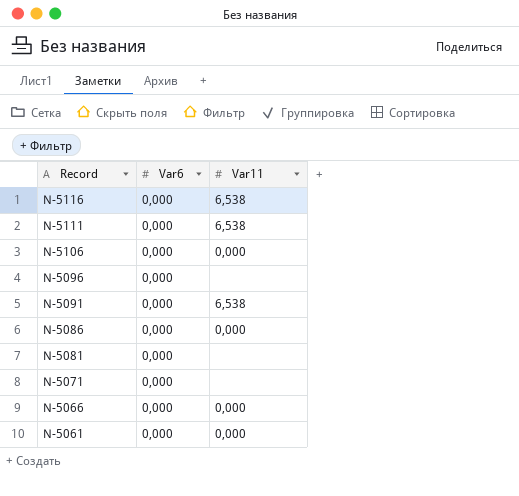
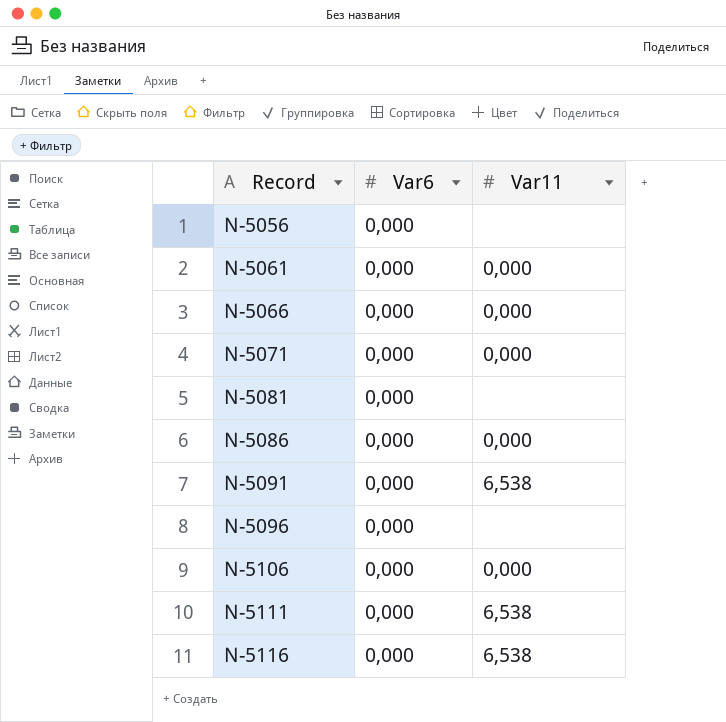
row order: Record descending -> Record ascending
row N-5056: none -> 0,000 | none
N-5071 | Var11: none -> 0,000

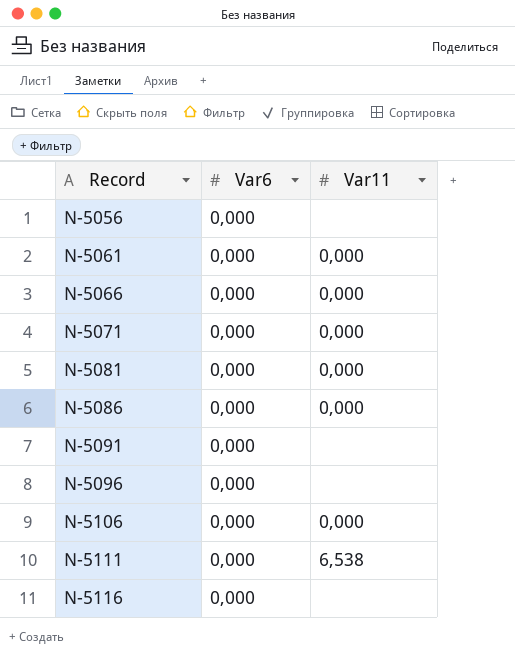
N-5081 | Var11: none -> 0,000
N-5091 | Var11: 6,538 -> none
N-5116 | Var11: 6,538 -> none

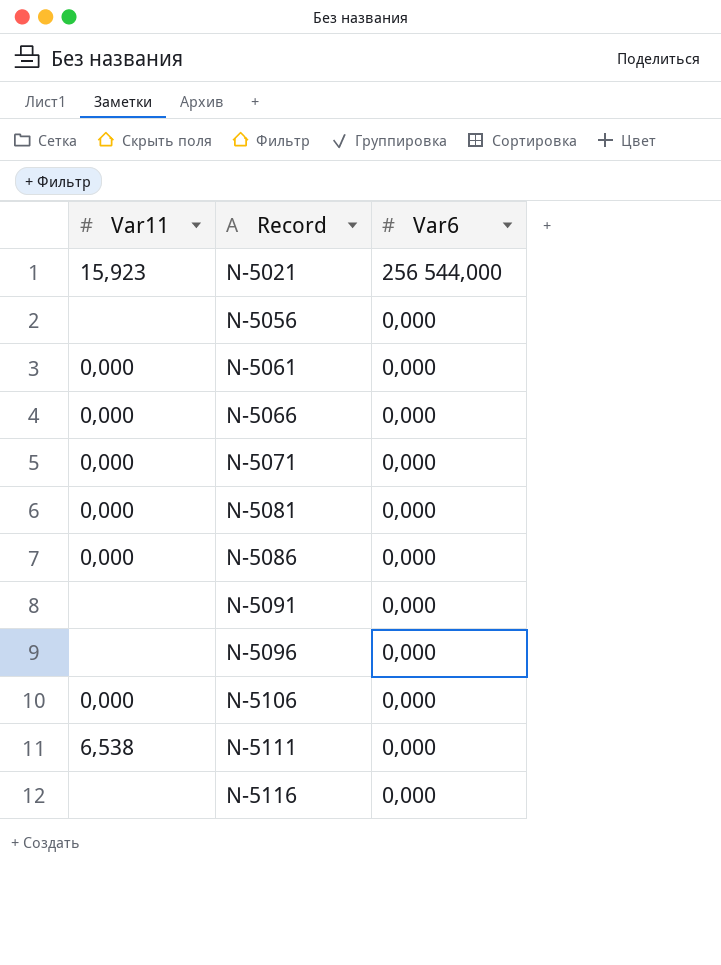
column Var11 | position: 3 -> 1
row N-5021: none -> 15,923 | 256 544,000

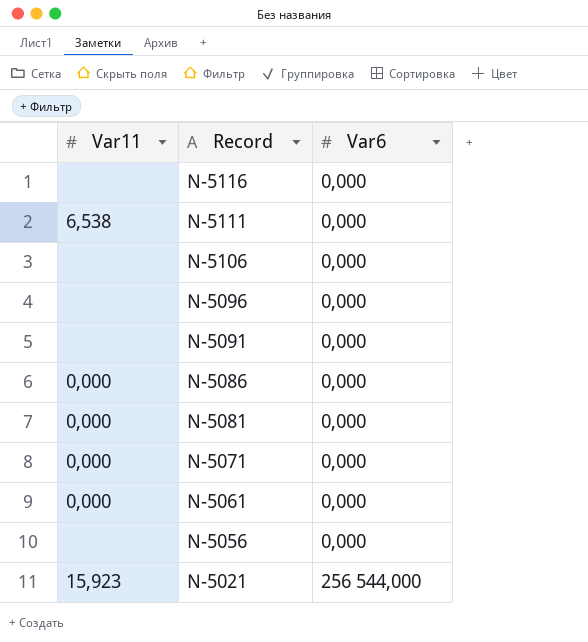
row order: Record ascending -> Record descending
row N-5066: 0,000 | 0,000 -> none
N-5106 | Var11: 0,000 -> none

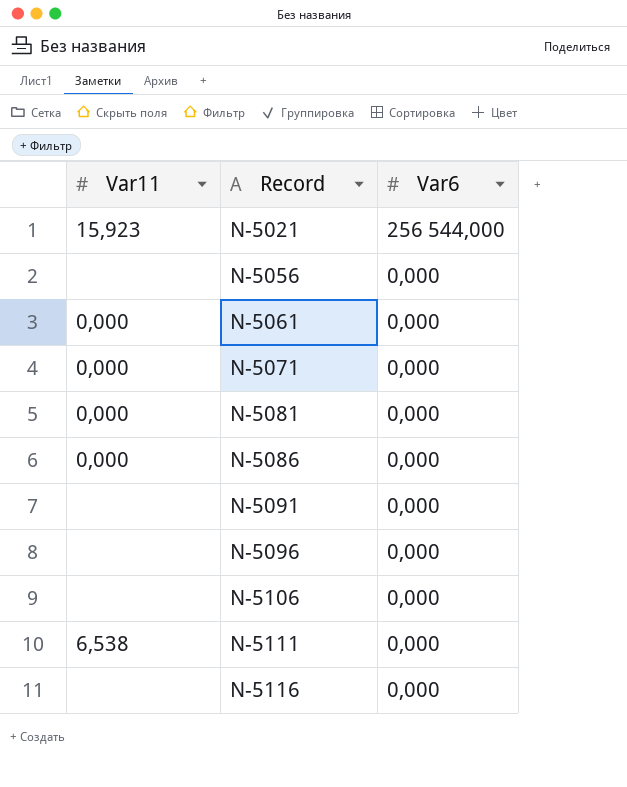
row order: Record descending -> Record ascending

